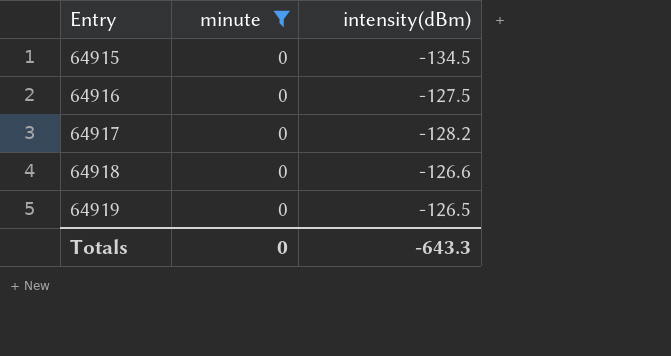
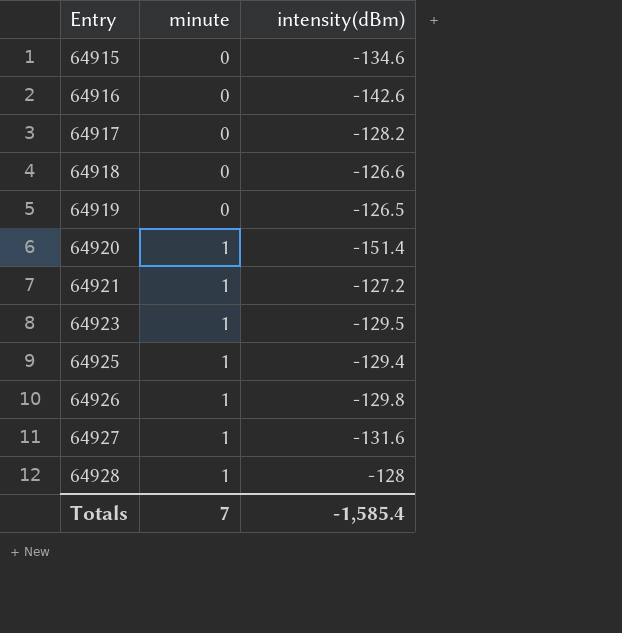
filter: minute = 0 -> none
64915 | intensity(dBm): -134.5 -> -134.6
64916 | intensity(dBm): -127.5 -> -142.6
Totals | minute: 0 -> 7
Totals | intensity(dBm): -643.3 -> -1,585.4

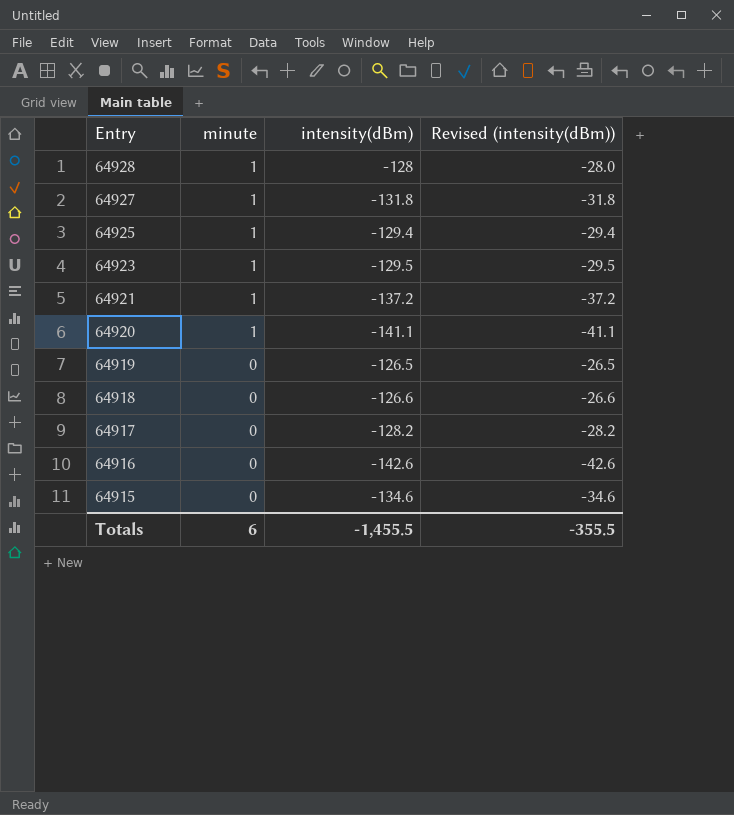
row order: Entry ascending -> Entry descending
column Revised (intensity(dBm)) | formula: none -> [intensity(dBm)] + 100
row 64926: 1 | -129.8 -> none
64927 | intensity(dBm): -131.6 -> -131.8
64921 | intensity(dBm): -127.2 -> -137.2
64920 | intensity(dBm): -151.4 -> -141.1
Totals | minute: 7 -> 6
Totals | intensity(dBm): -1,585.4 -> -1,455.5

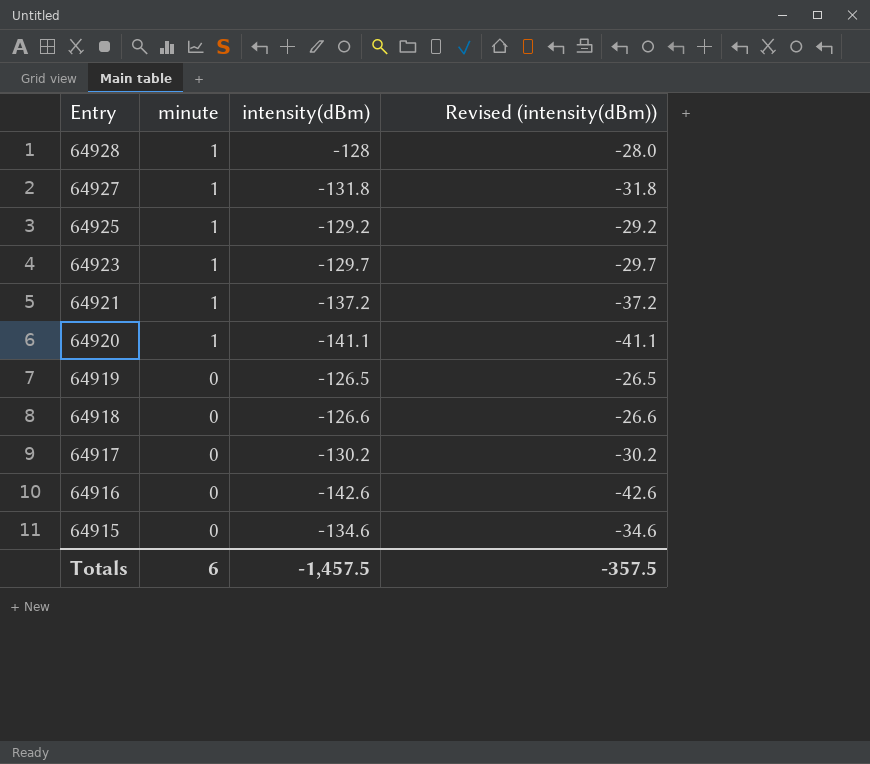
64925 | intensity(dBm): -129.4 -> -129.2
64925 | Revised (intensity(dBm)): -29.4 -> -29.2
64923 | intensity(dBm): -129.5 -> -129.7
64923 | Revised (intensity(dBm)): -29.5 -> -29.7
64917 | intensity(dBm): -128.2 -> -130.2
64917 | Revised (intensity(dBm)): -28.2 -> -30.2
Totals | intensity(dBm): -1,455.5 -> -1,457.5
Totals | Revised (intensity(dBm)): -355.5 -> -357.5

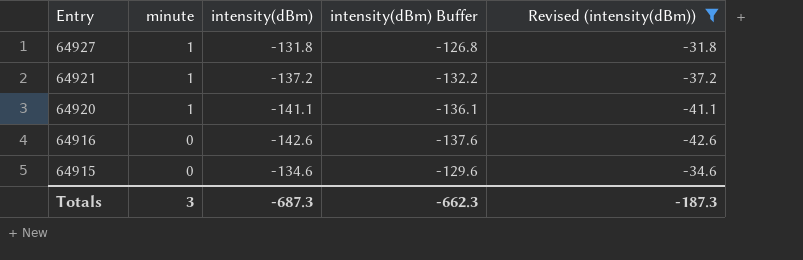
filter: none -> Revised (intensity(dBm)) <= -31.8
column intensity(dBm) Buffer | formula: none -> [intensity(dBm)] + 5
Totals | minute: 6 -> 3
Totals | intensity(dBm): -1,457.5 -> -687.3
Totals | Revised (intensity(dBm)): -357.5 -> -187.3

